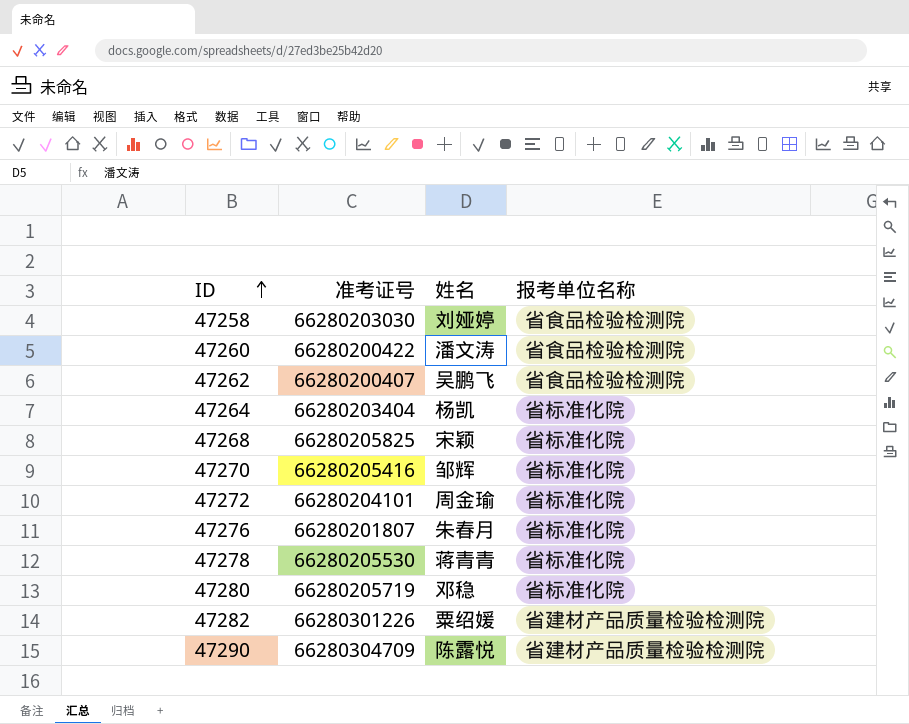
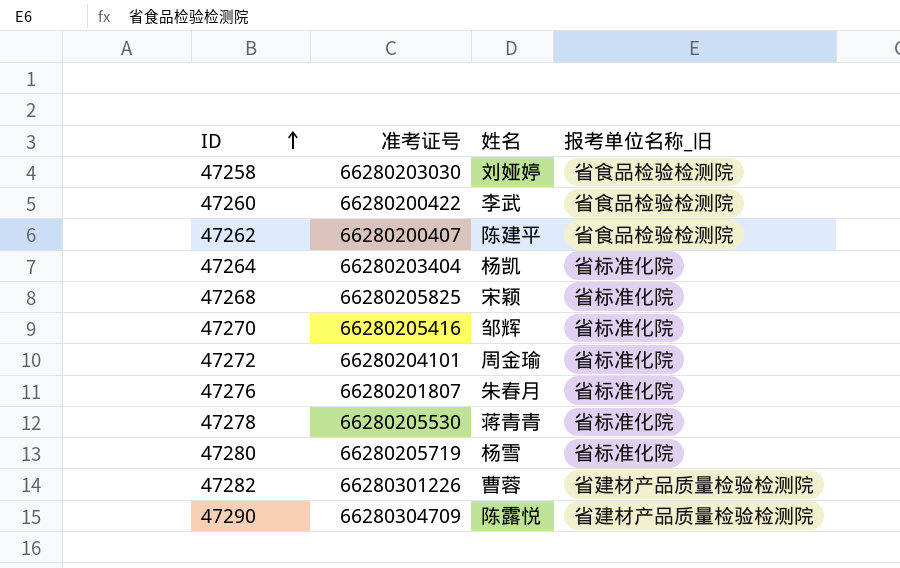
column name: 报考单位名称 -> 报考单位名称_旧
47260 | 姓名: 潘文涛 -> 李武
47262 | 姓名: 吴鹏飞 -> 陈建平
47280 | 姓名: 邓稳 -> 杨雪
47282 | 姓名: 粟绍媛 -> 曹蓉

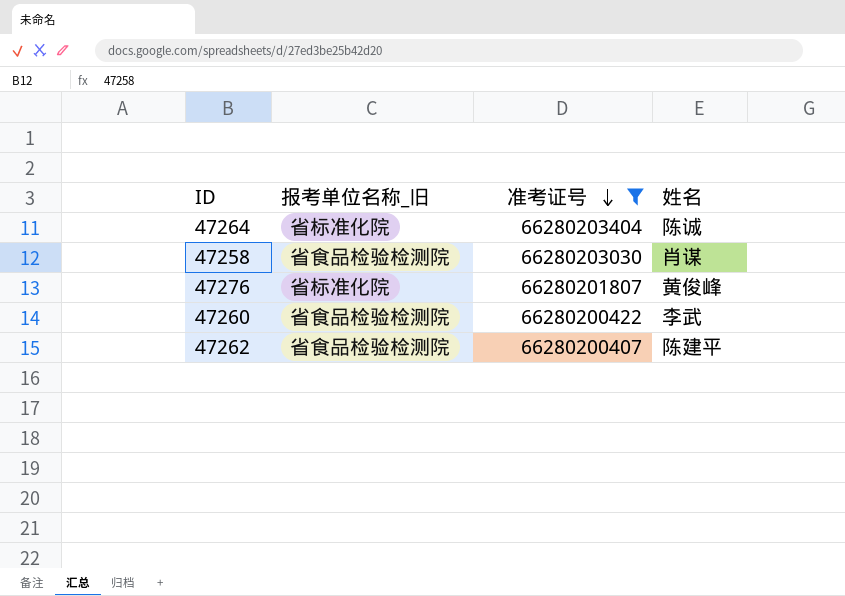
filter: none -> 准考证号 <= 66280203404
row order: ID ascending -> 准考证号 descending
column 报考单位名称_旧 | position: 4 -> 2
47264 | 姓名: 杨凯 -> 陈诚
47258 | 姓名: 刘娅婷 -> 肖谋
47276 | 姓名: 朱春月 -> 黄俊峰

